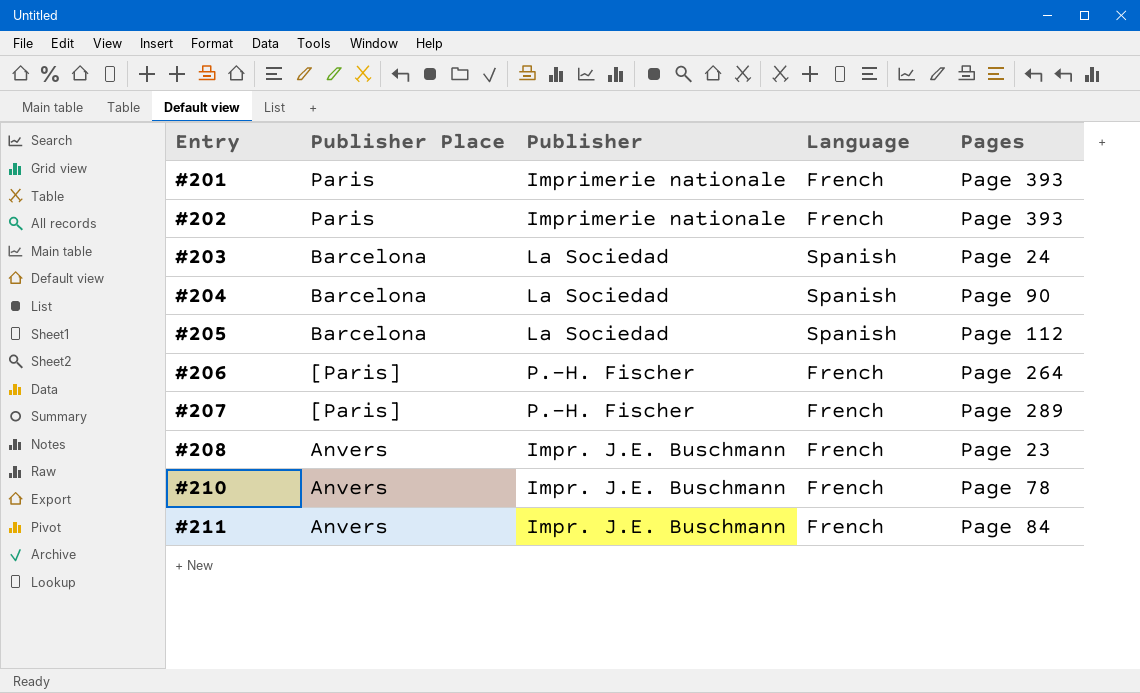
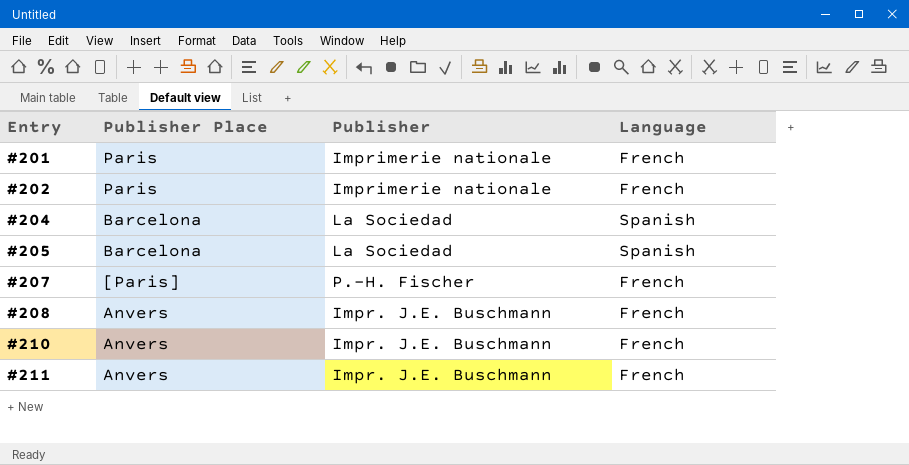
column Pages | position: 5 -> none
row #203: Barcelona | La Sociedad | Spanish | Page 24 -> none
row #206: [Paris] | P.-H. Fischer | French | Page 264 -> none

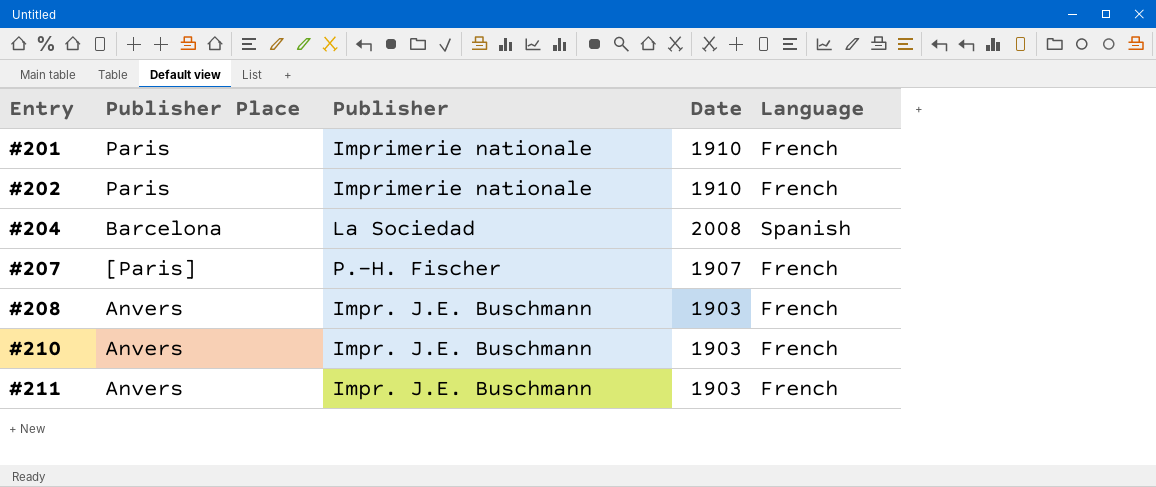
column Date | position: none -> 4
row #205: Barcelona | La Sociedad | Spanish -> none

